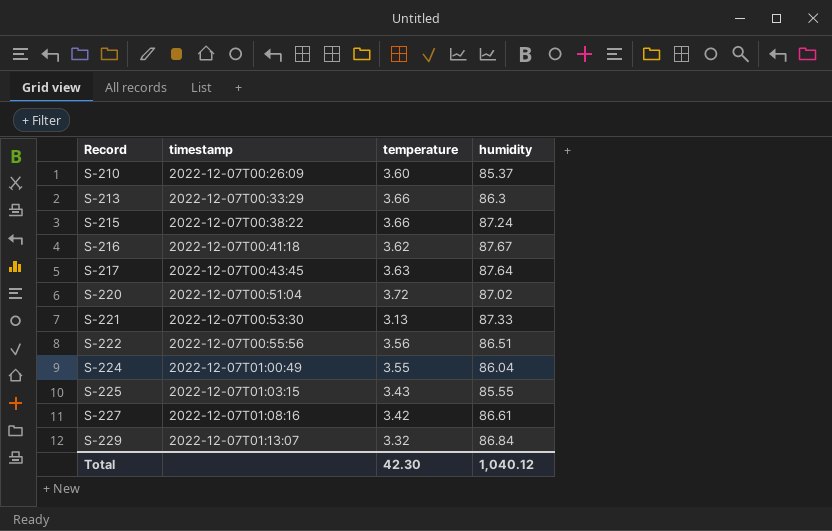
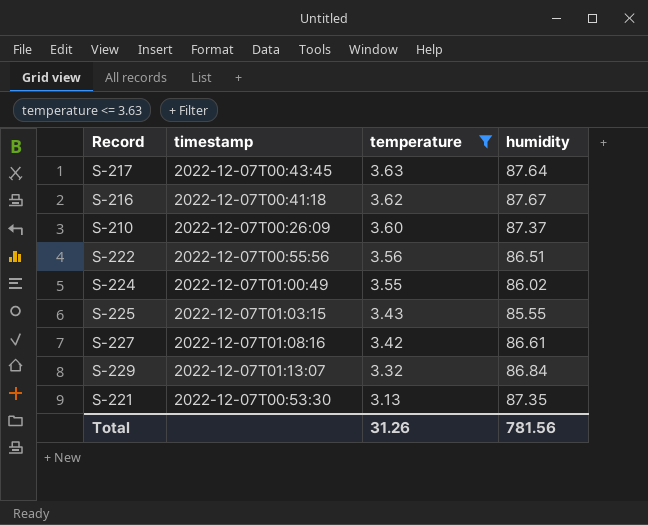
filter: none -> temperature <= 3.63
row order: Record ascending -> temperature descending
S-210 | humidity: 85.37 -> 87.37
S-224 | humidity: 86.04 -> 86.02
S-221 | humidity: 87.33 -> 87.35
Total | temperature: 42.30 -> 31.26
Total | humidity: 1,040.12 -> 781.56

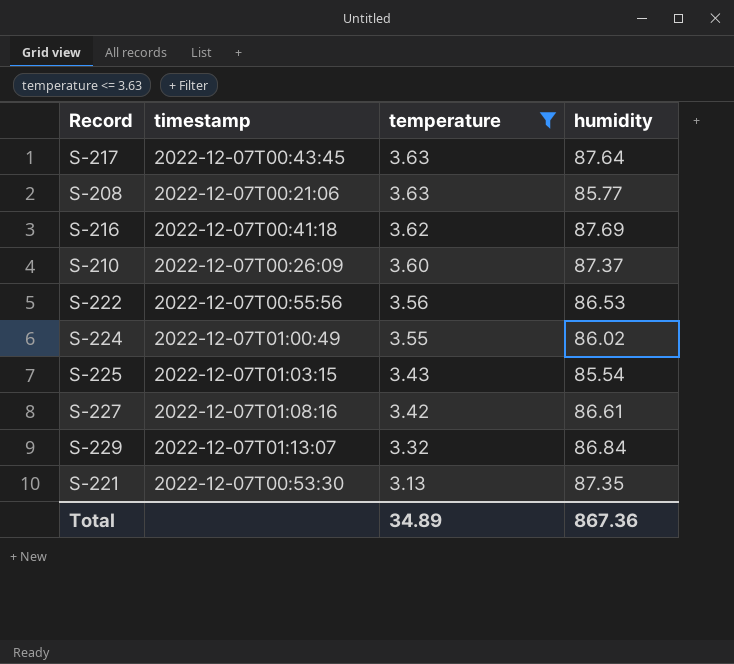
row S-208: none -> 2022-12-07T00:21:06 | 3.63 | 85.77
S-216 | humidity: 87.67 -> 87.69
S-222 | humidity: 86.51 -> 86.53
S-225 | humidity: 85.55 -> 85.54
Total | temperature: 31.26 -> 34.89
Total | humidity: 781.56 -> 867.36

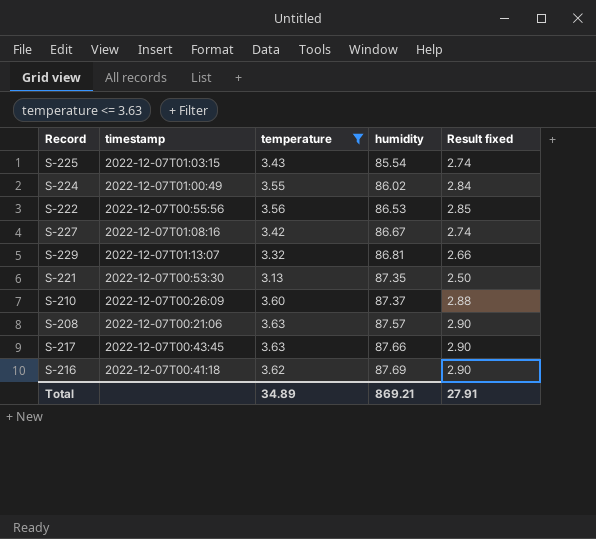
row order: temperature descending -> humidity ascending
column Result fixed | formula: none -> [temperature] * 0.8
S-227 | humidity: 86.61 -> 86.67
S-229 | humidity: 86.84 -> 86.81
S-208 | humidity: 85.77 -> 87.57
S-217 | humidity: 87.64 -> 87.66
Total | humidity: 867.36 -> 869.21

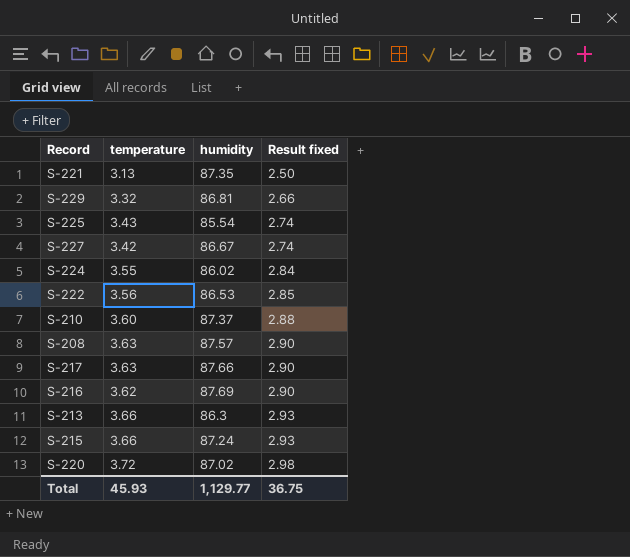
filter: temperature <= 3.63 -> none
row order: humidity ascending -> Result fixed ascending
column timestamp | position: 2 -> none
Total | temperature: 34.89 -> 45.93
Total | humidity: 869.21 -> 1,129.77
Total | Result fixed: 27.91 -> 36.75

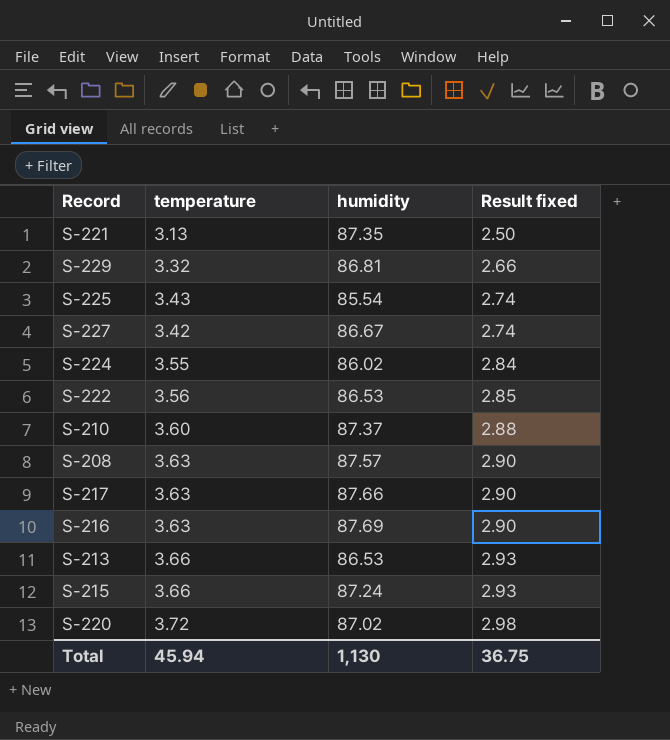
S-216 | temperature: 3.62 -> 3.63
S-213 | humidity: 86.3 -> 86.53
Total | temperature: 45.93 -> 45.94
Total | humidity: 1,129.77 -> 1,130

